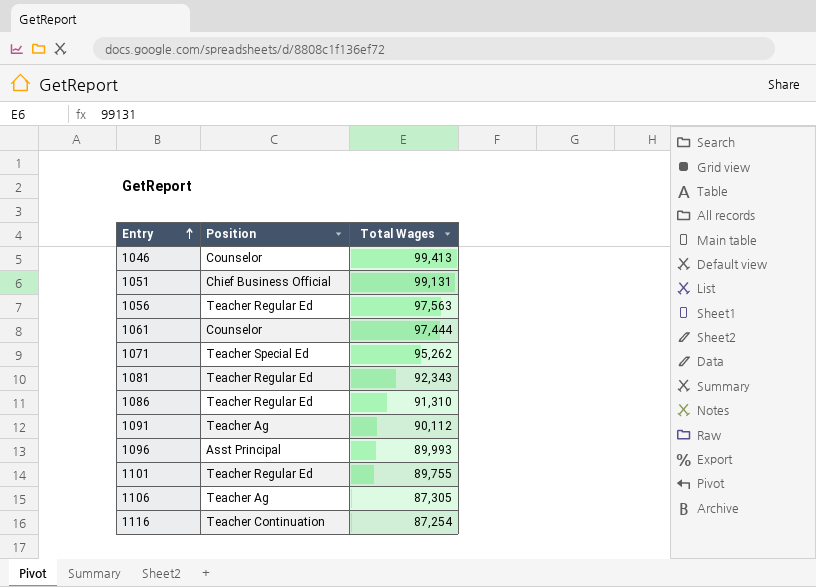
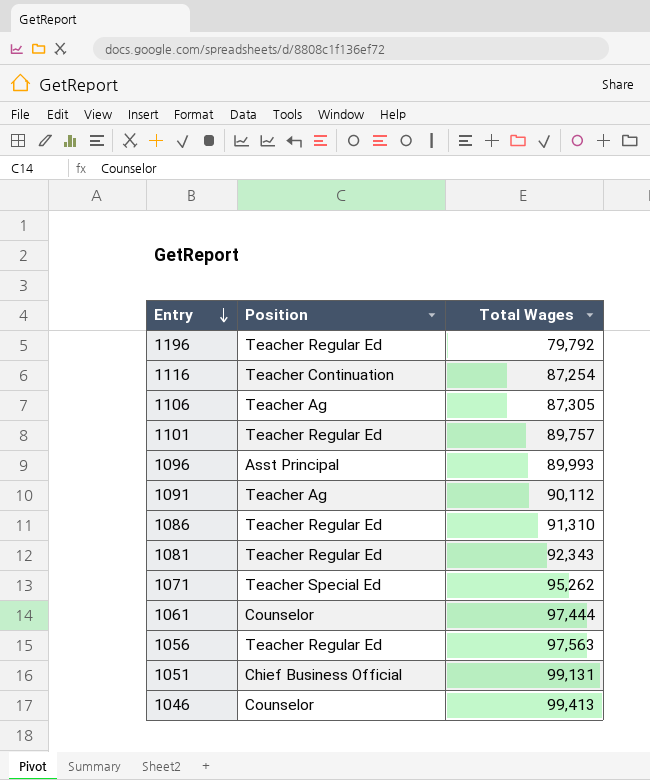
row order: Entry ascending -> Entry descending
row 1196: none -> Teacher Regular Ed | 79,792
1101 | Total Wages: 89,755 -> 89,757

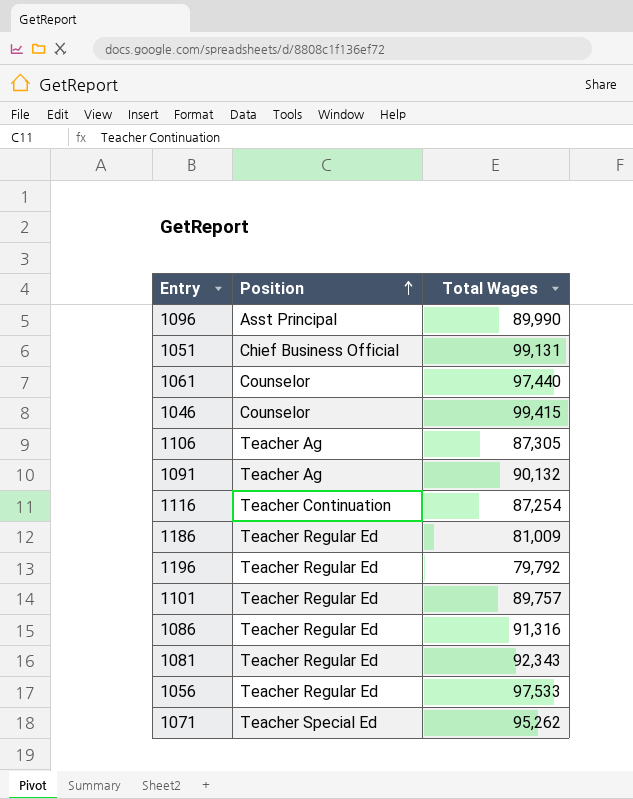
row order: Entry descending -> Position ascending
1096 | Total Wages: 89,993 -> 89,990
1061 | Total Wages: 97,444 -> 97,440
1046 | Total Wages: 99,413 -> 99,415
1091 | Total Wages: 90,112 -> 90,132
row 1186: none -> Teacher Regular Ed | 81,009
1086 | Total Wages: 91,310 -> 91,316
1056 | Total Wages: 97,563 -> 97,533

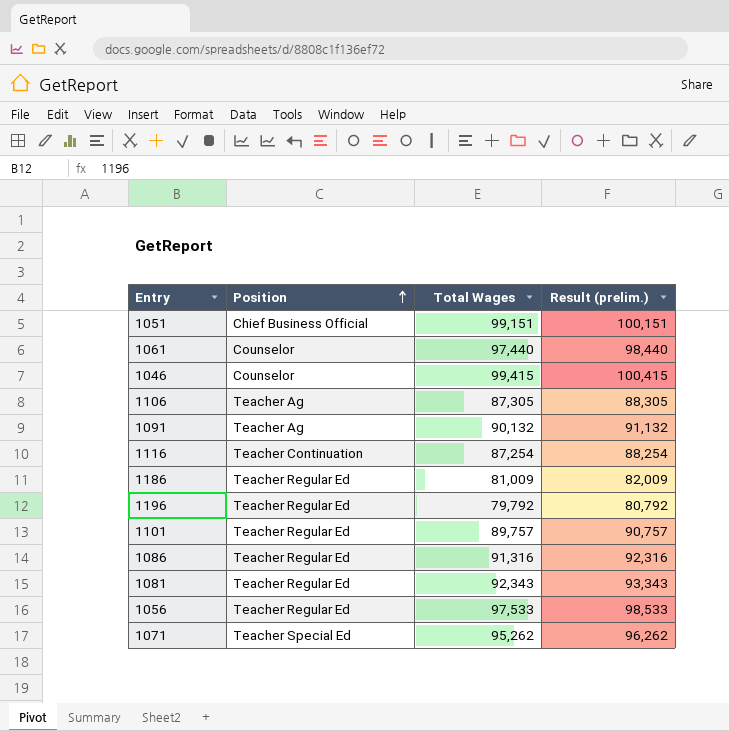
column Result (prelim.) | formula: none -> [Total Wages] + 1000
row 1096: Asst Principal | 89,990 -> none
1051 | Total Wages: 99,131 -> 99,151

